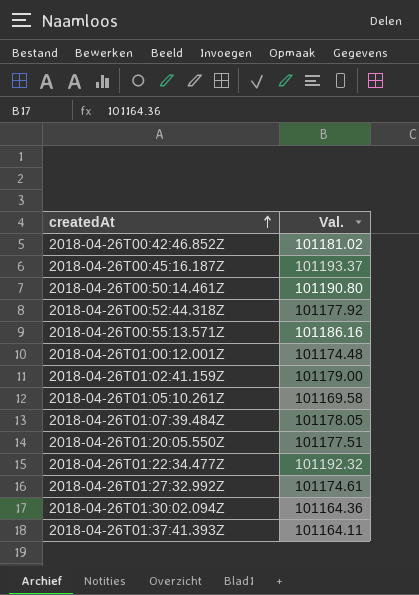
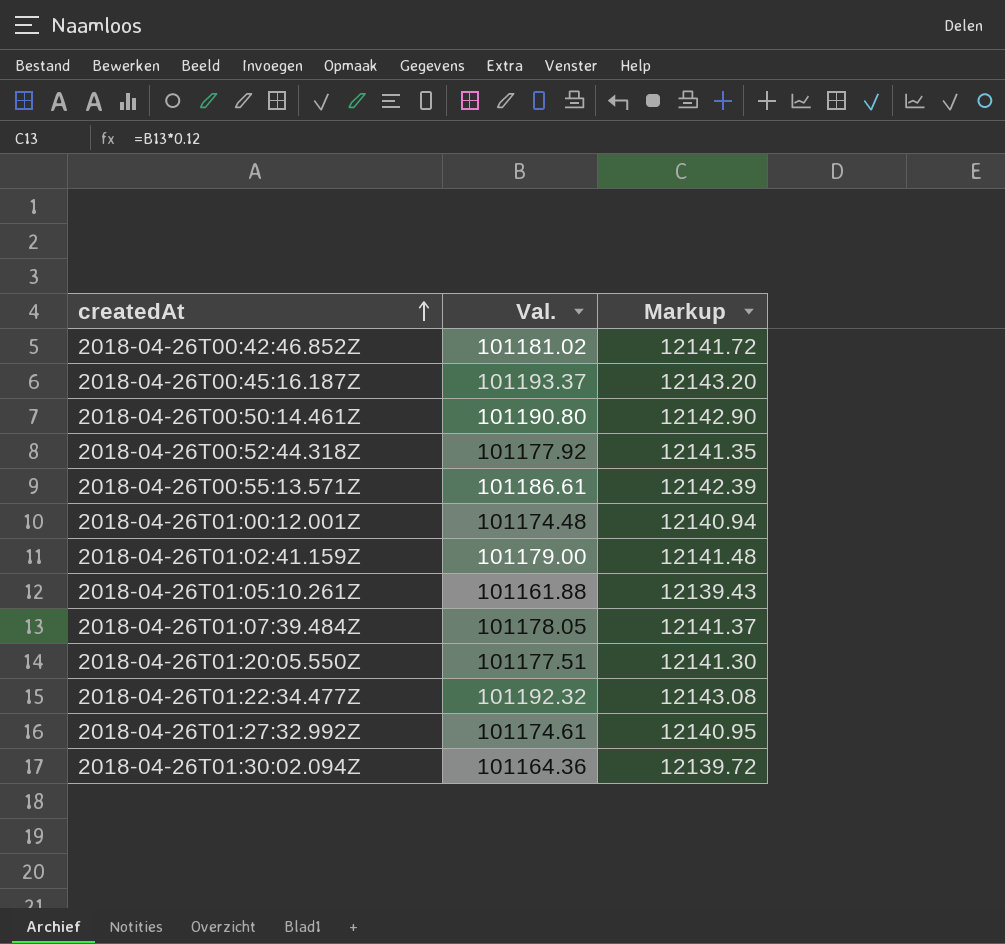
column Markup | formula: none -> [Val.] * 0.12
row 2018-04-26T01:37:41.393Z: 101164.11 -> none
2018-04-26T00:55:13.571Z | Val.: 101186.16 -> 101186.61
2018-04-26T01:05:10.261Z | Val.: 101169.58 -> 101161.88

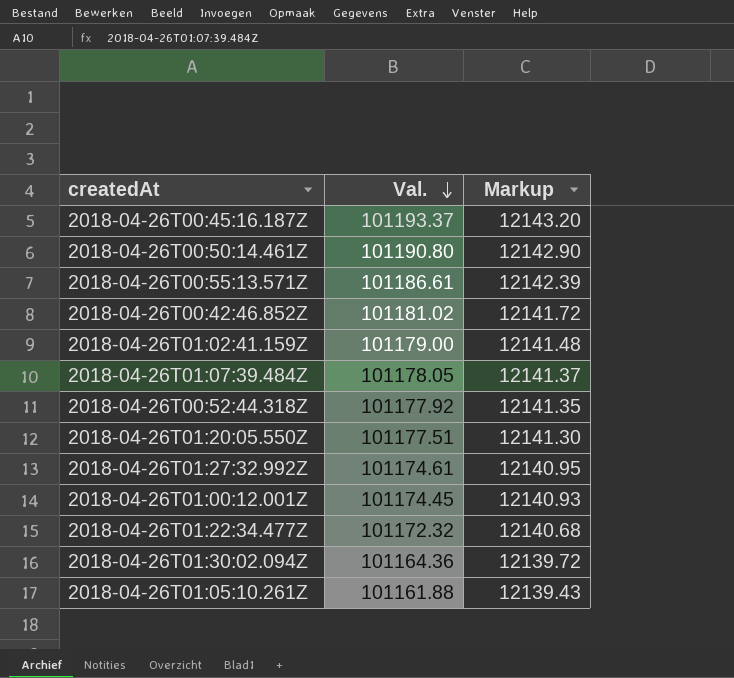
row order: createdAt ascending -> Val. descending
2018-04-26T01:00:12.001Z | Val.: 101174.48 -> 101174.45
2018-04-26T01:00:12.001Z | Markup: 12140.94 -> 12140.93
2018-04-26T01:22:34.477Z | Val.: 101192.32 -> 101172.32
2018-04-26T01:22:34.477Z | Markup: 12143.08 -> 12140.68

